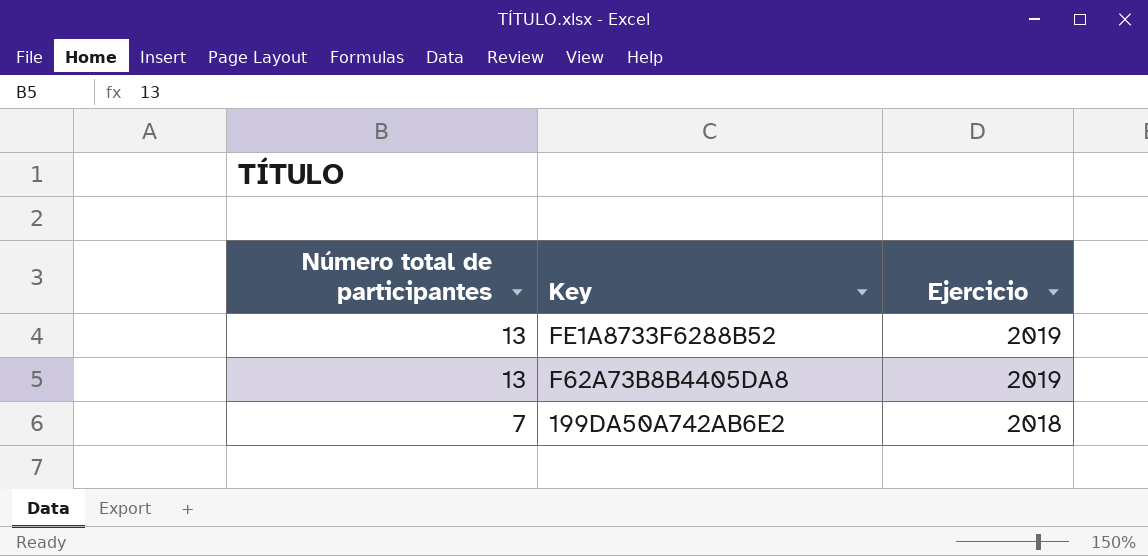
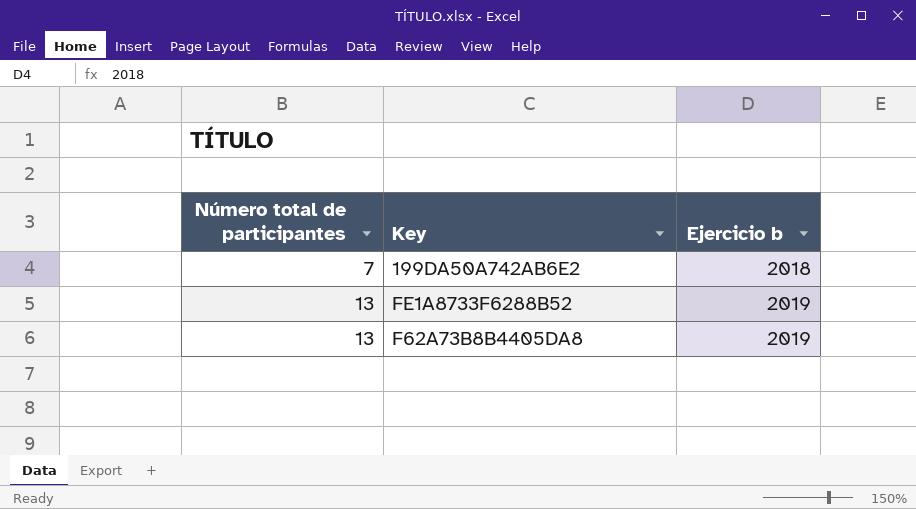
row order: Número total de participantes descending -> Número total de participantes ascending
column name: Ejercicio -> Ejercicio b

